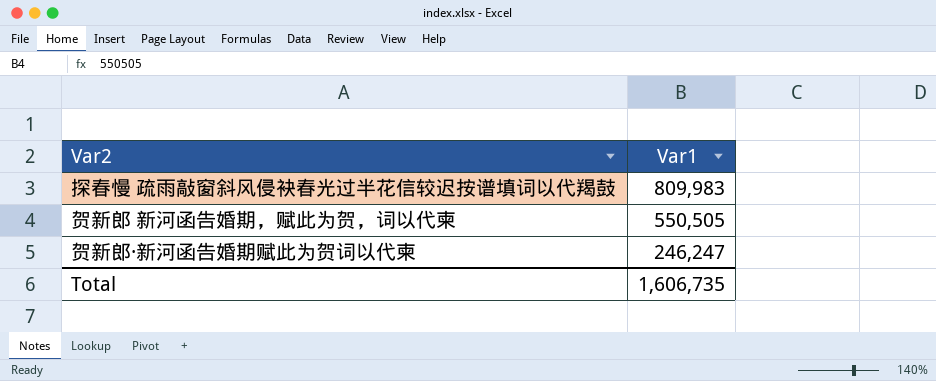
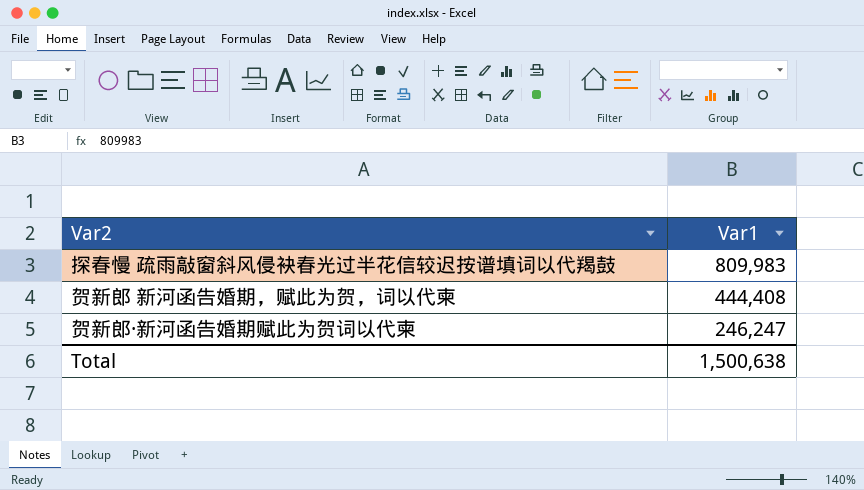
贺新郎 新河函告婚期，赋此为贺，词以代柬 | Var1: 550,505 -> 444,408
Total | Var1: 1,606,735 -> 1,500,638

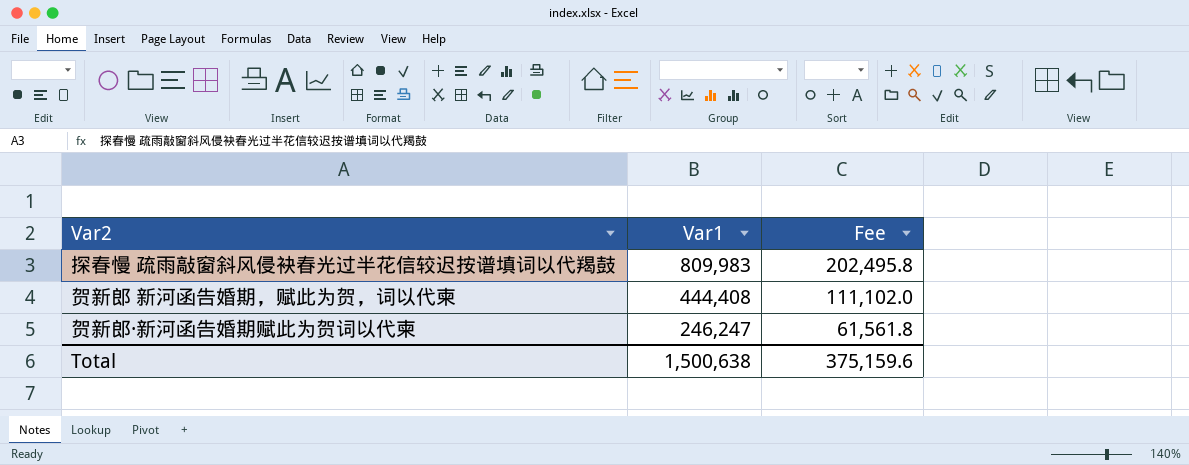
column Fee | formula: none -> [Var1] * 0.25

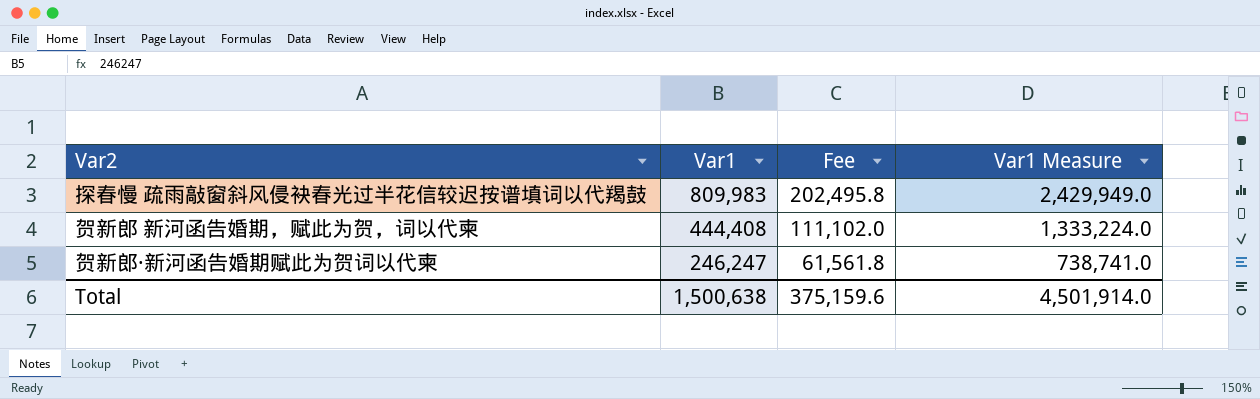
column Var1 Measure | formula: none -> [Var1] * 3

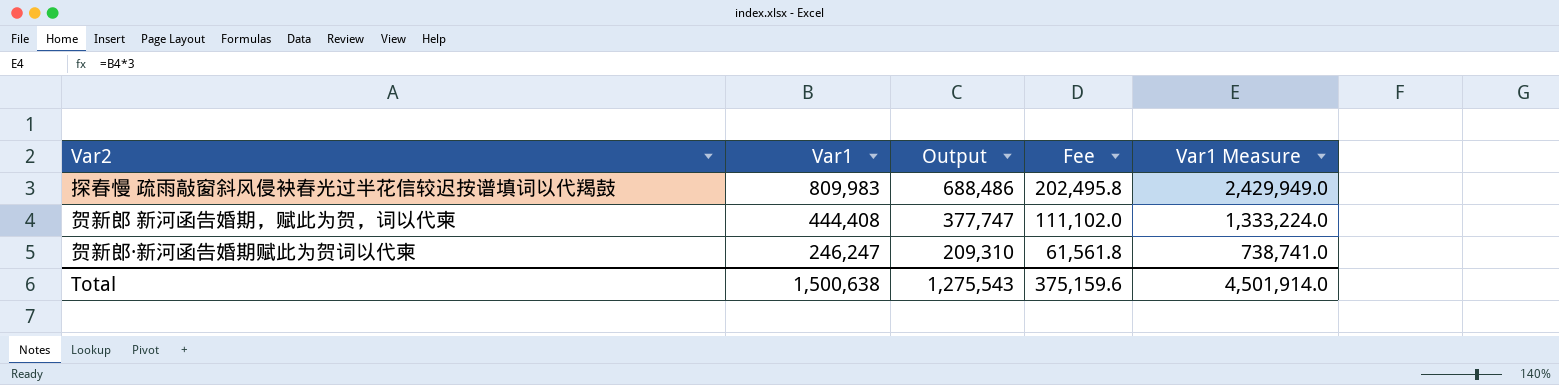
column Output | formula: none -> [Var1] * 0.85

